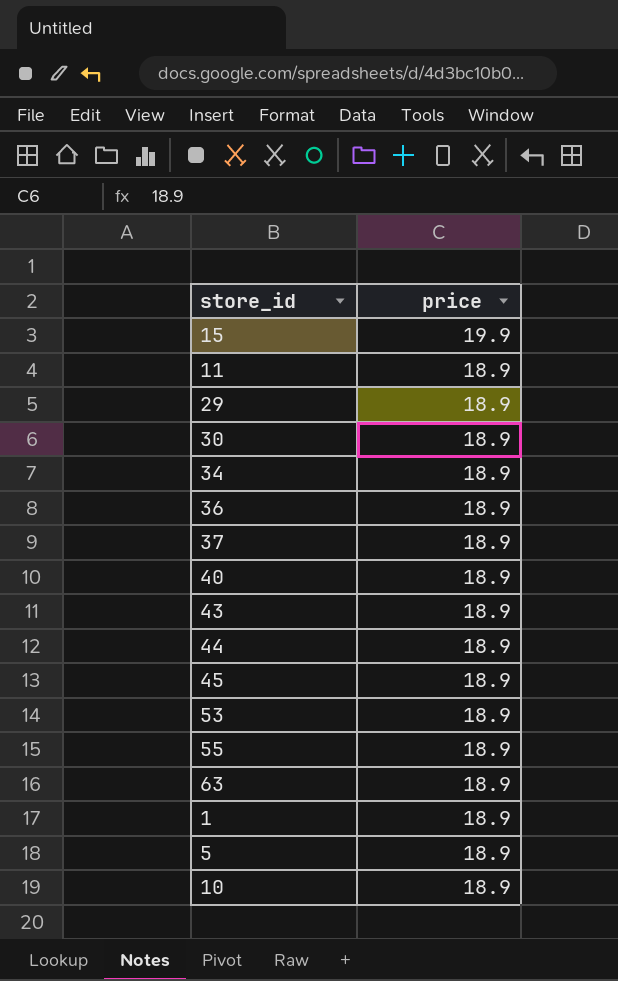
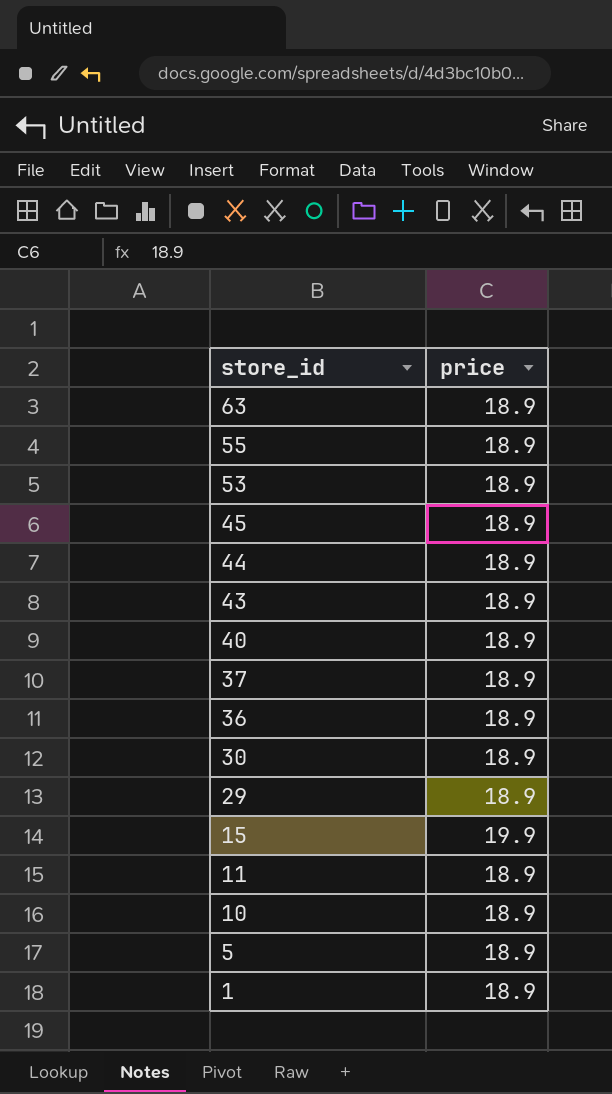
row order: price descending -> store_id descending
row 34: 18.9 -> none

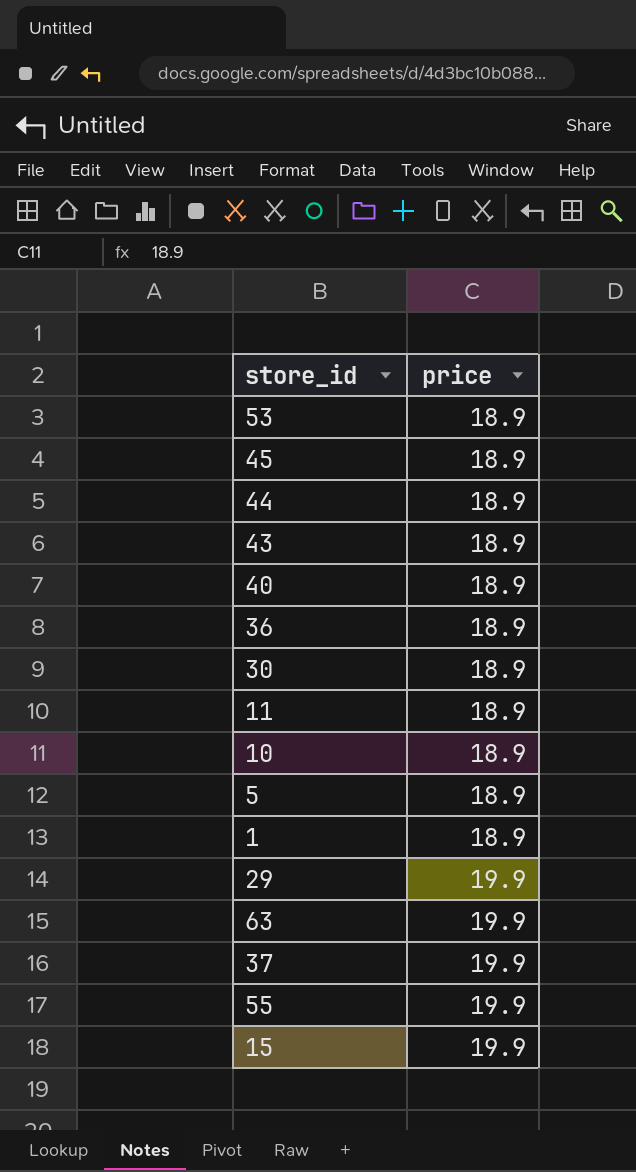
row order: store_id descending -> price ascending
29 | price: 18.9 -> 19.9
63 | price: 18.9 -> 19.9
37 | price: 18.9 -> 19.9
55 | price: 18.9 -> 19.9

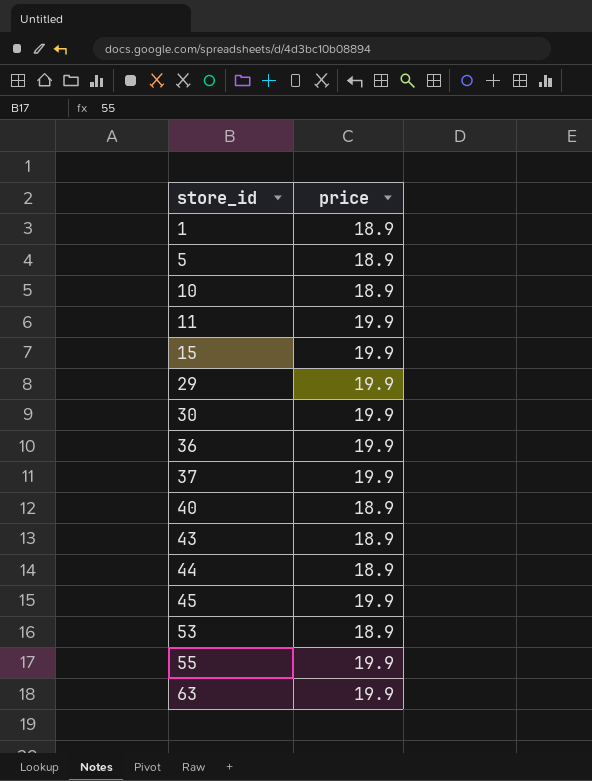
row order: price ascending -> store_id ascending
11 | price: 18.9 -> 19.9
30 | price: 18.9 -> 19.9
36 | price: 18.9 -> 19.9
45 | price: 18.9 -> 19.9

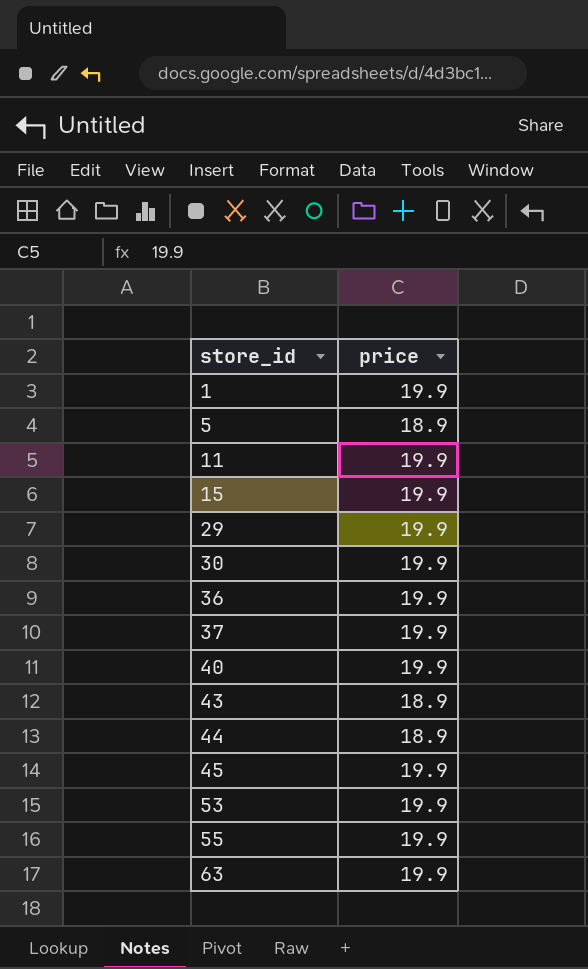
row 10: 18.9 -> none
1 | price: 18.9 -> 19.9
40 | price: 18.9 -> 19.9
53 | price: 18.9 -> 19.9

